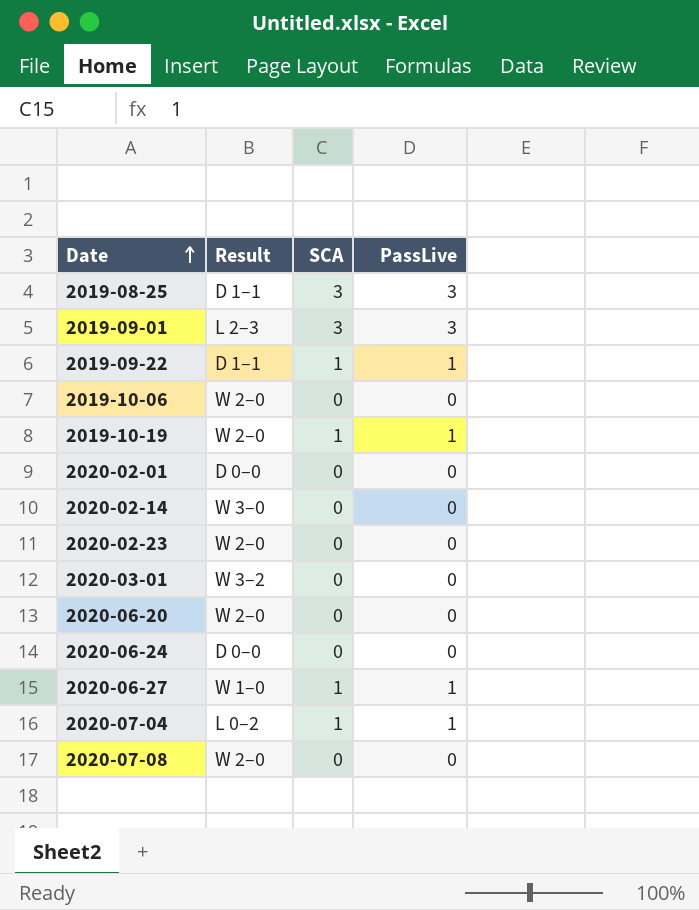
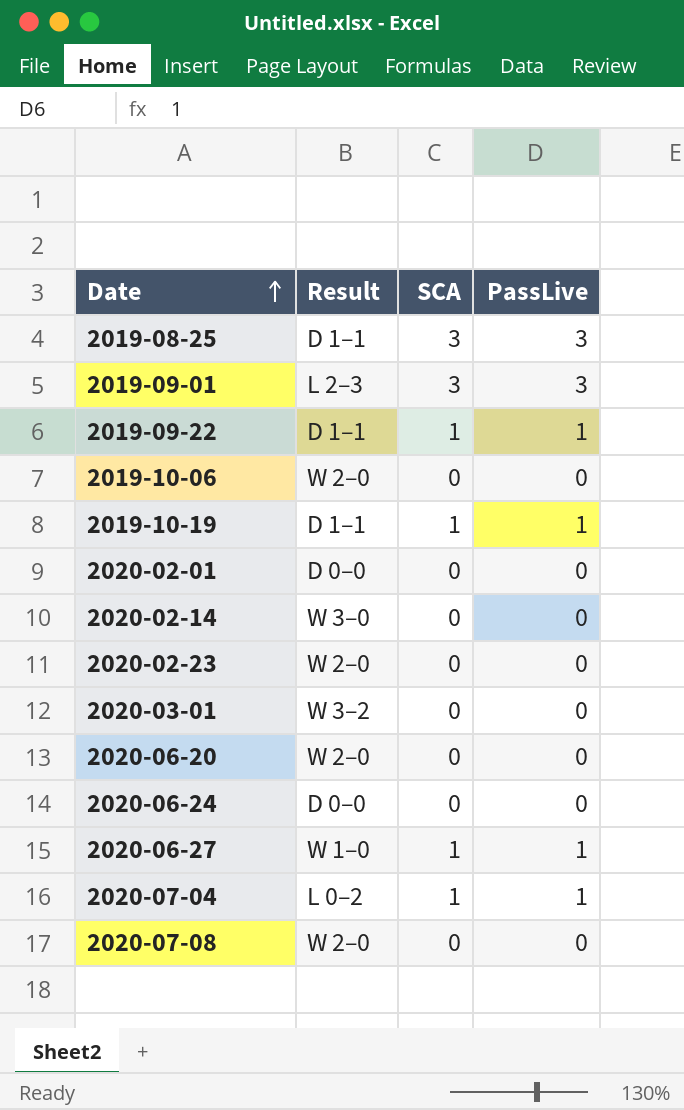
2019-10-19 | Result: W 2–0 -> D 1–1

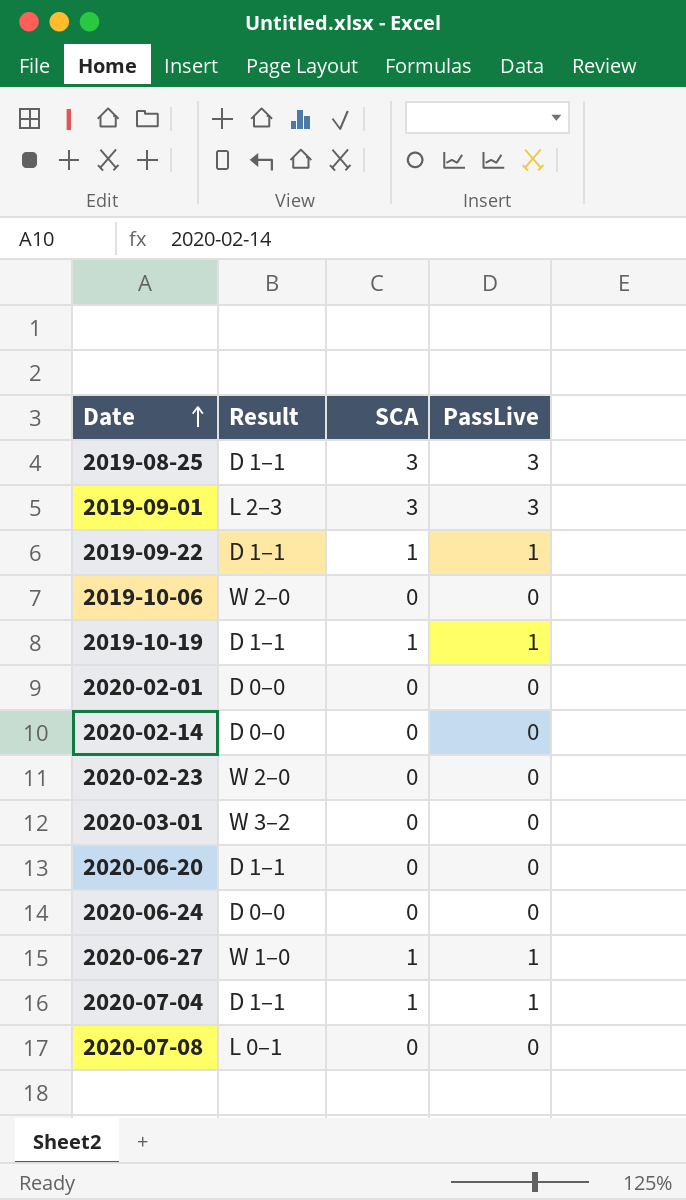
2020-02-14 | Result: W 3–0 -> D 0–0
2020-06-20 | Result: W 2–0 -> D 1–1
2020-07-04 | Result: L 0–2 -> D 1–1
2020-07-08 | Result: W 2–0 -> L 0–1

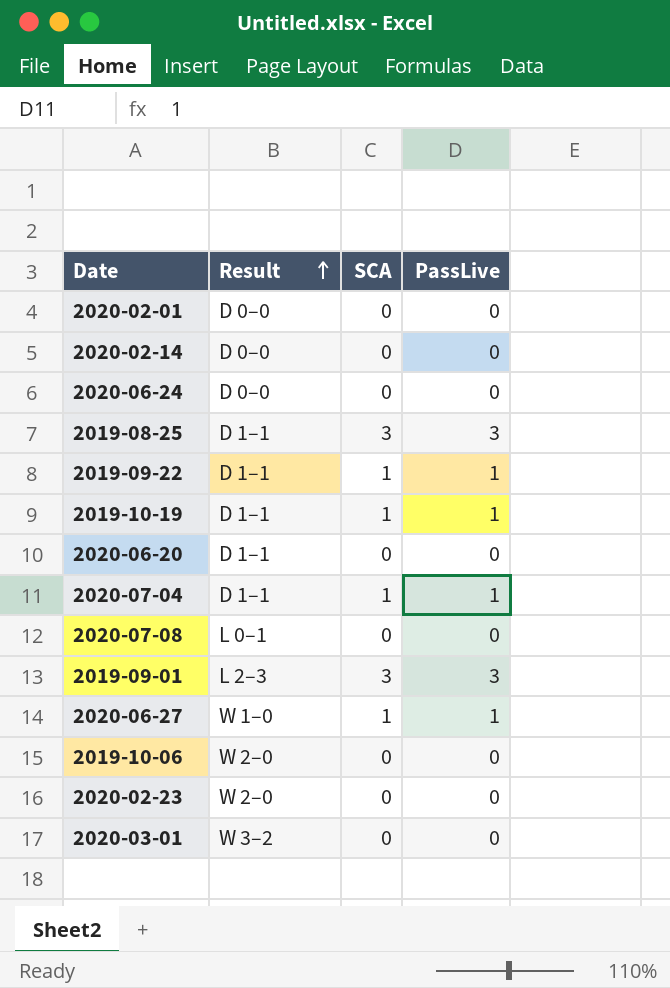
row order: Date ascending -> Result ascending

